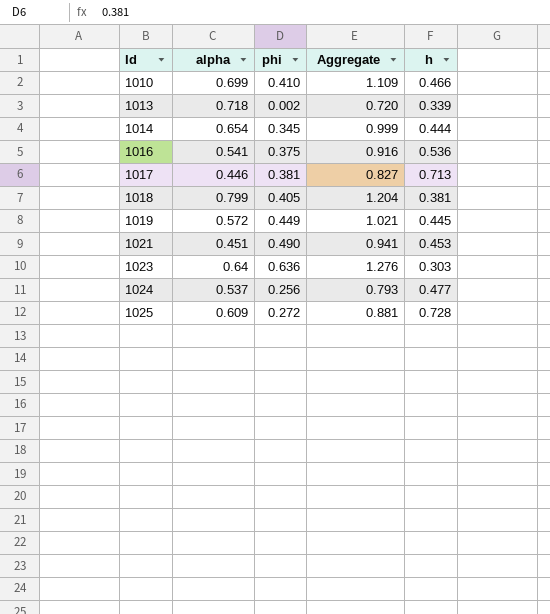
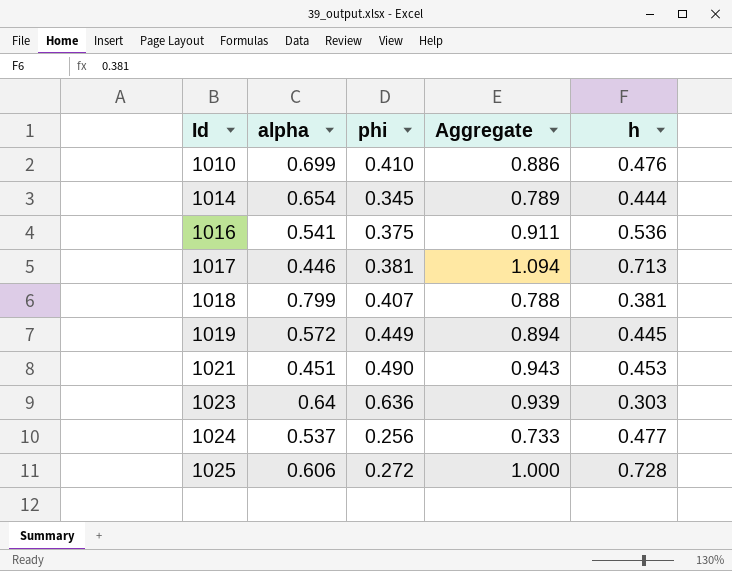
column Aggregate | formula: [alpha] + [phi] -> [phi] + [h]
row 1013: 0.718 | 0.002 | 0.720 | 0.339 -> none
1010 | h: 0.466 -> 0.476
1018 | phi: 0.405 -> 0.407
1025 | alpha: 0.609 -> 0.606

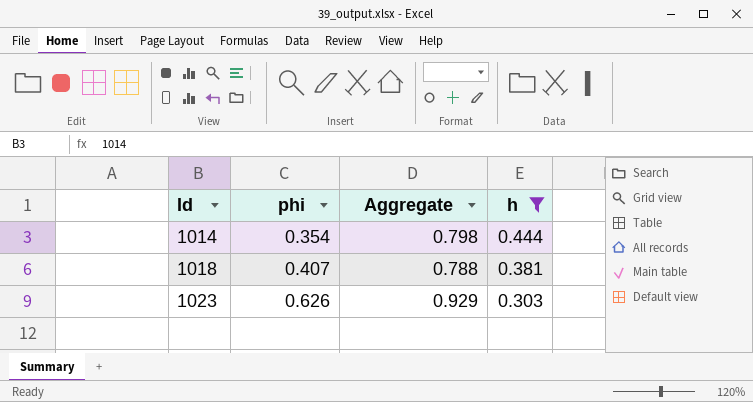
filter: none -> h <= 0.444
column alpha | position: 2 -> none
1014 | phi: 0.345 -> 0.354
1014 | Aggregate: 0.789 -> 0.798
1023 | phi: 0.636 -> 0.626
1023 | Aggregate: 0.939 -> 0.929

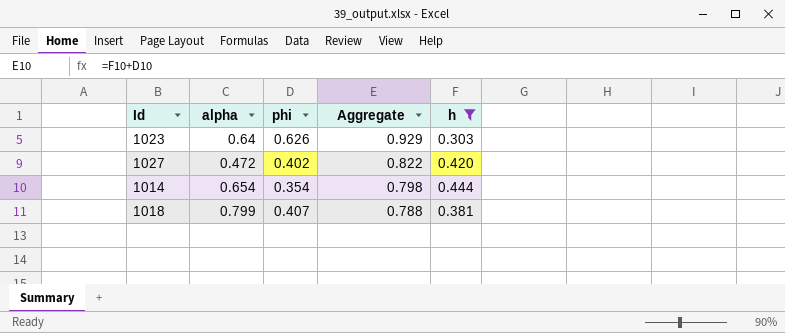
row order: Id ascending -> Aggregate descending
column alpha | position: none -> 2
row 1027: none -> 0.472 | 0.402 | 0.822 | 0.420

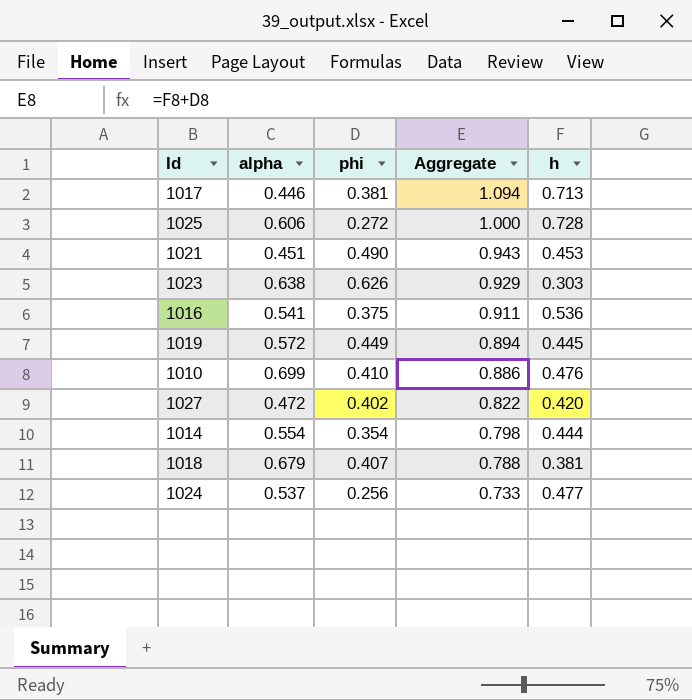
filter: h <= 0.444 -> none
1023 | alpha: 0.64 -> 0.638
1014 | alpha: 0.654 -> 0.554
1018 | alpha: 0.799 -> 0.679

